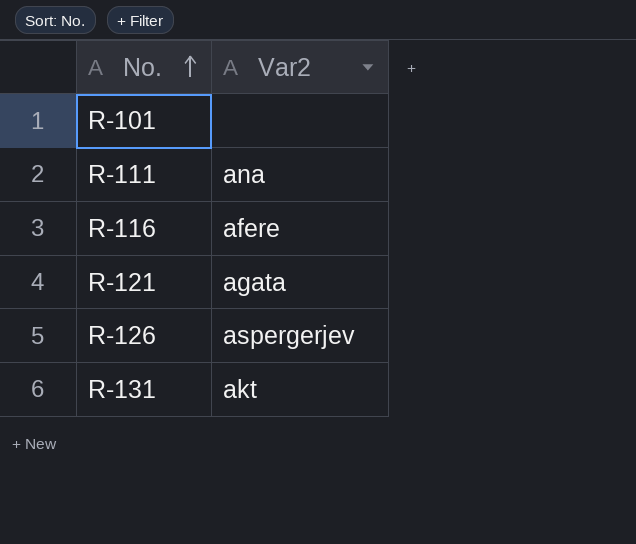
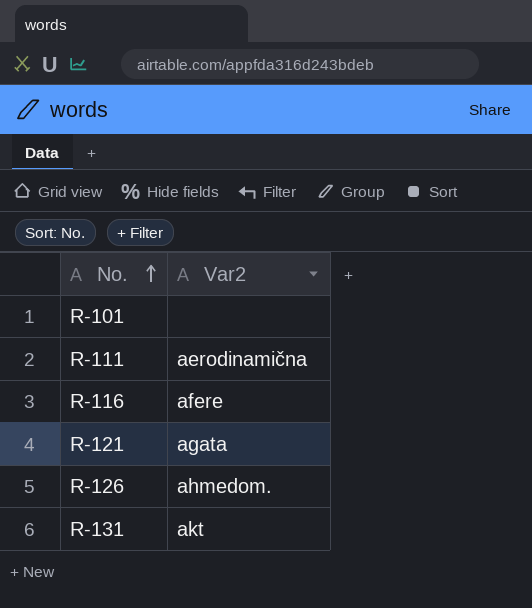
R-111 | Var2: ana -> aerodinamična
R-126 | Var2: aspergerjev -> ahmedom.

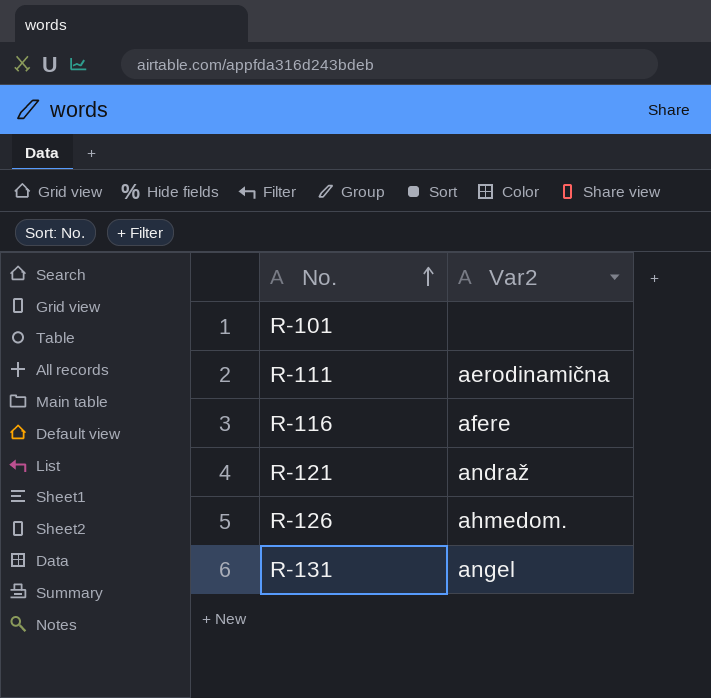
R-121 | Var2: agata -> andraž
R-131 | Var2: akt -> angel

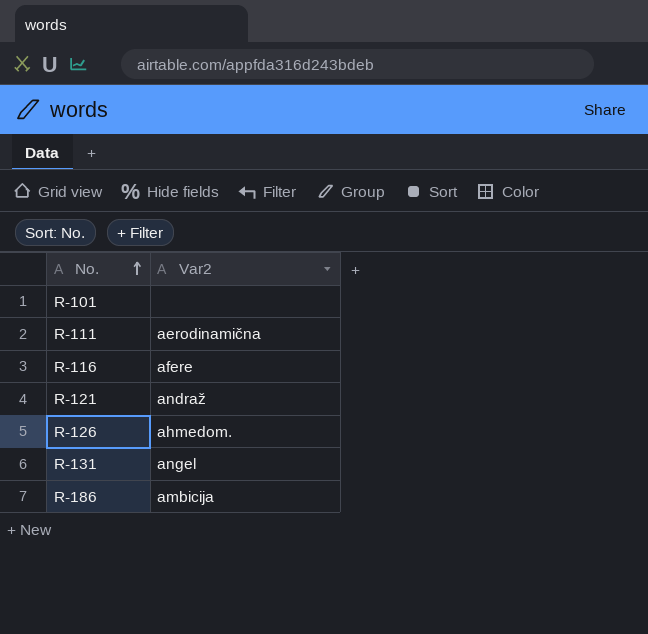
row R-186: none -> ambicija

